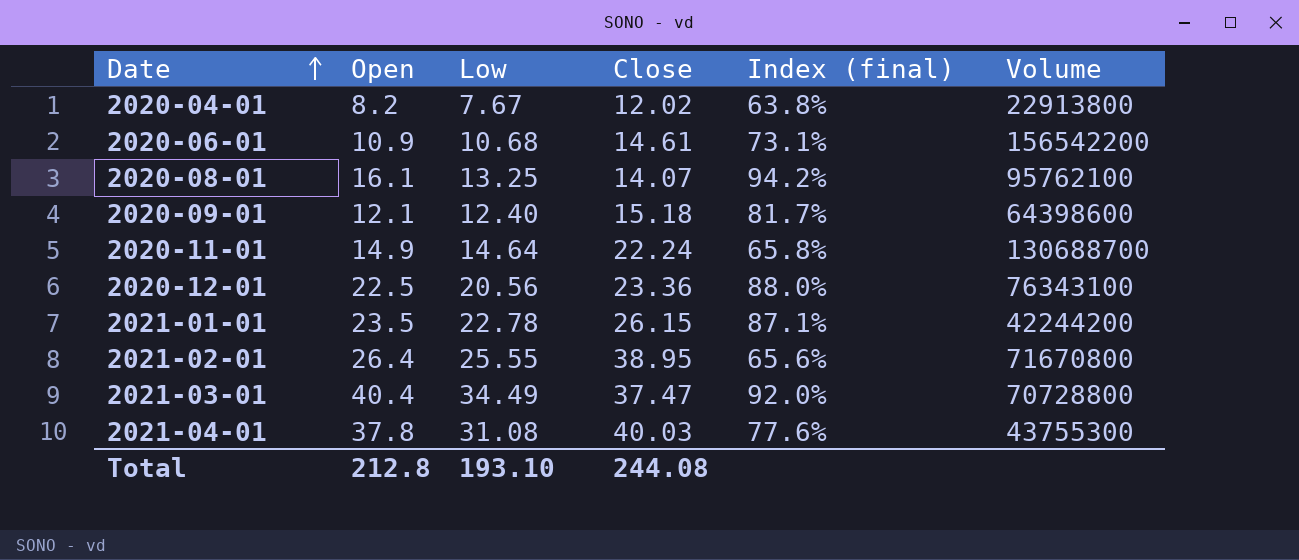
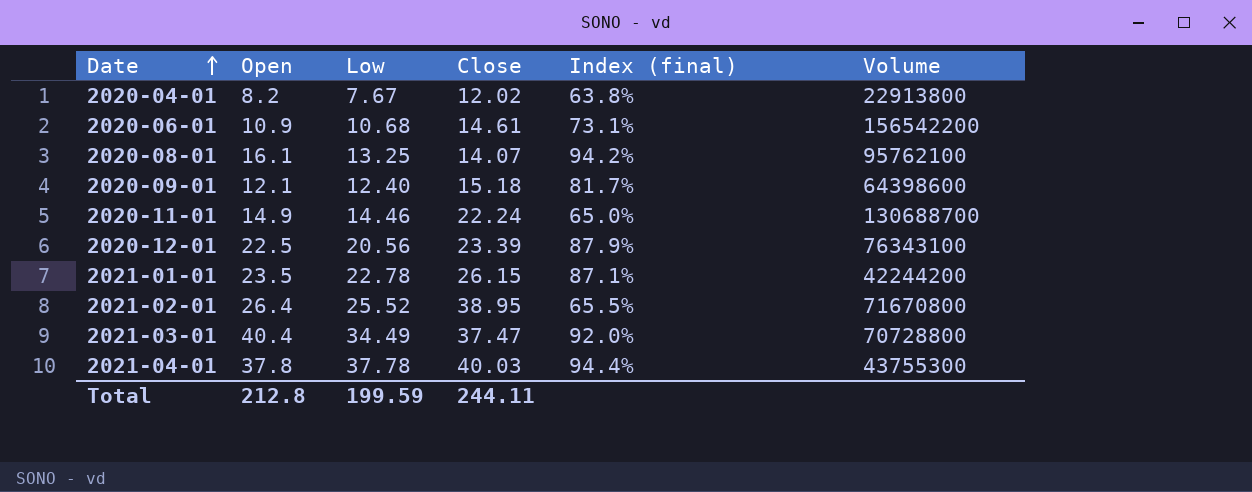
2020-11-01 | Low: 14.64 -> 14.46
2020-11-01 | Index (final): 65.8% -> 65.0%
2020-12-01 | Close: 23.36 -> 23.39
2020-12-01 | Index (final): 88.0% -> 87.9%
2021-02-01 | Low: 25.55 -> 25.52
2021-02-01 | Index (final): 65.6% -> 65.5%
2021-04-01 | Low: 31.08 -> 37.78
2021-04-01 | Index (final): 77.6% -> 94.4%
Total | Low: 193.10 -> 199.59
Total | Close: 244.08 -> 244.11

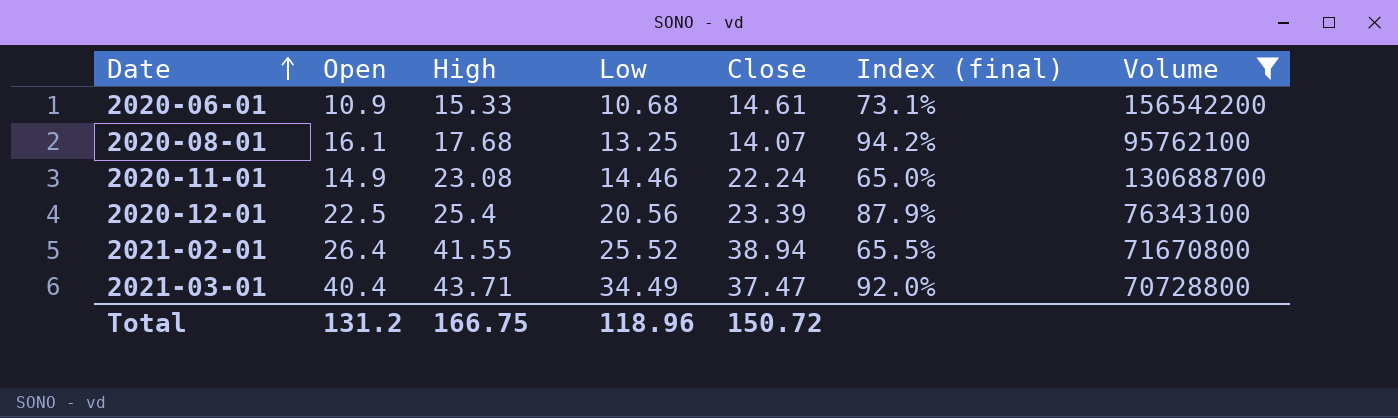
filter: none -> Volume >= 70728800
column High | position: none -> 3
2021-02-01 | Close: 38.95 -> 38.94
Total | Open: 212.8 -> 131.2
Total | Low: 199.59 -> 118.96
Total | Close: 244.11 -> 150.72

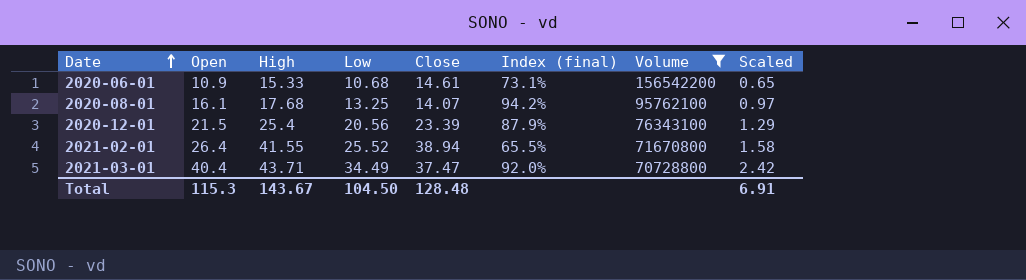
column Scaled | formula: none -> [Open] * 0.06
row 2020-11-01: 14.9 | 23.08 | 14.46 | 22.24 | 65.0% | 130688700 -> none
2020-12-01 | Open: 22.5 -> 21.5
Total | Open: 131.2 -> 115.3
Total | High: 166.75 -> 143.67
Total | Low: 118.96 -> 104.50
Total | Close: 150.72 -> 128.48

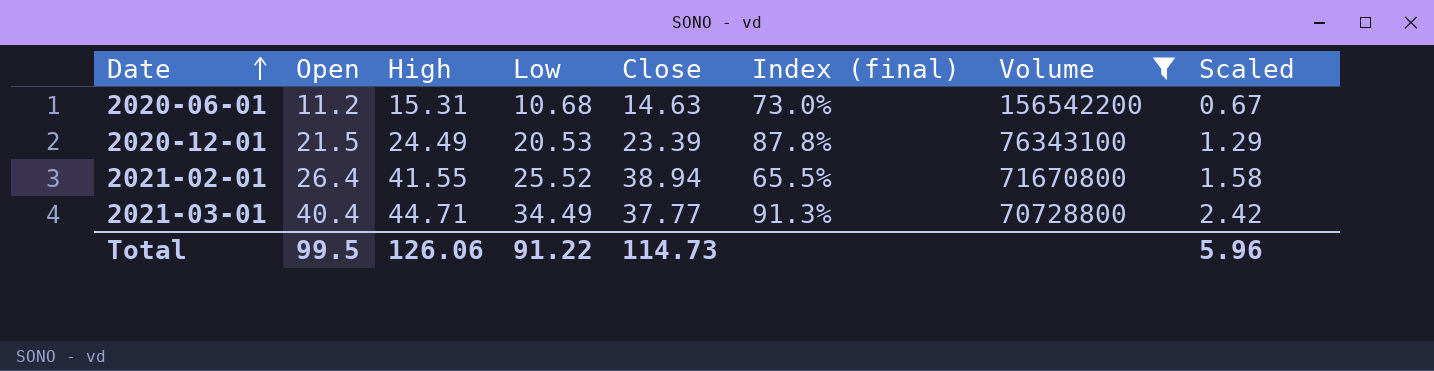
row 2020-08-01: 16.1 | 17.68 | 13.25 | 14.07 | 94.2% | 95762100 | 0.97 -> none
2020-06-01 | Open: 10.9 -> 11.2
2020-06-01 | High: 15.33 -> 15.31
2020-06-01 | Close: 14.61 -> 14.63
2020-06-01 | Index (final): 73.1% -> 73.0%
2020-06-01 | Scaled: 0.65 -> 0.67
2020-12-01 | High: 25.4 -> 24.49
2020-12-01 | Low: 20.56 -> 20.53
2020-12-01 | Index (final): 87.9% -> 87.8%
2021-03-01 | High: 43.71 -> 44.71
2021-03-01 | Close: 37.47 -> 37.77
2021-03-01 | Index (final): 92.0% -> 91.3%
Total | Open: 115.3 -> 99.5
Total | High: 143.67 -> 126.06
Total | Low: 104.50 -> 91.22
Total | Close: 128.48 -> 114.73
Total | Scaled: 6.91 -> 5.96

